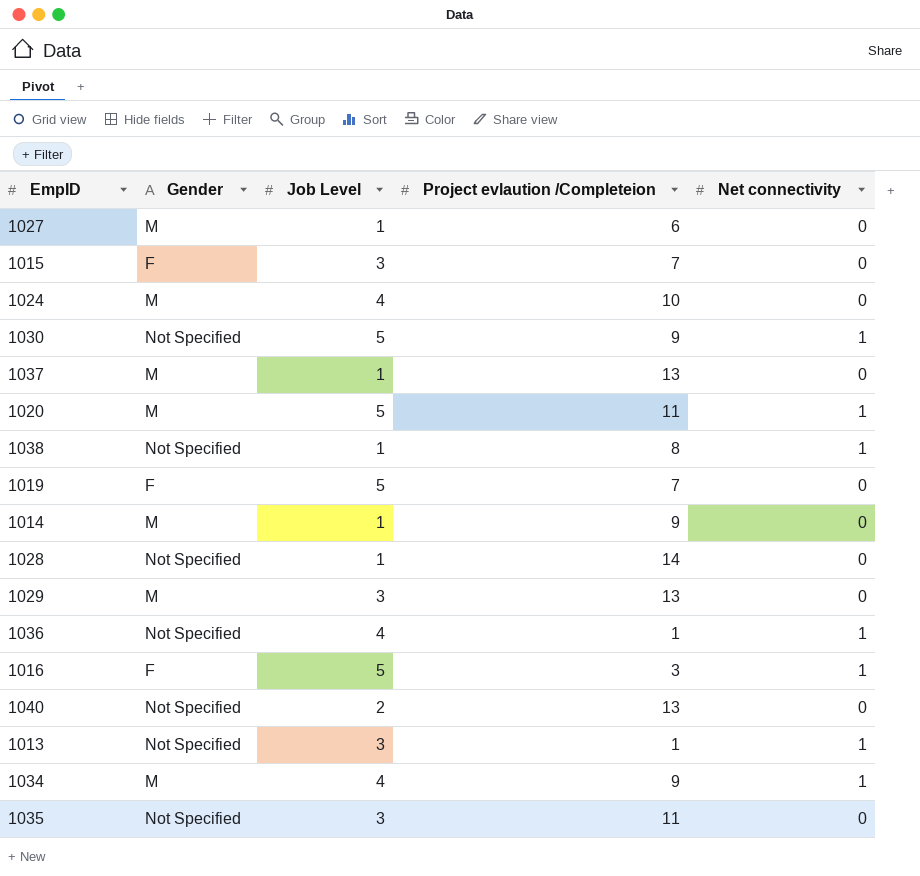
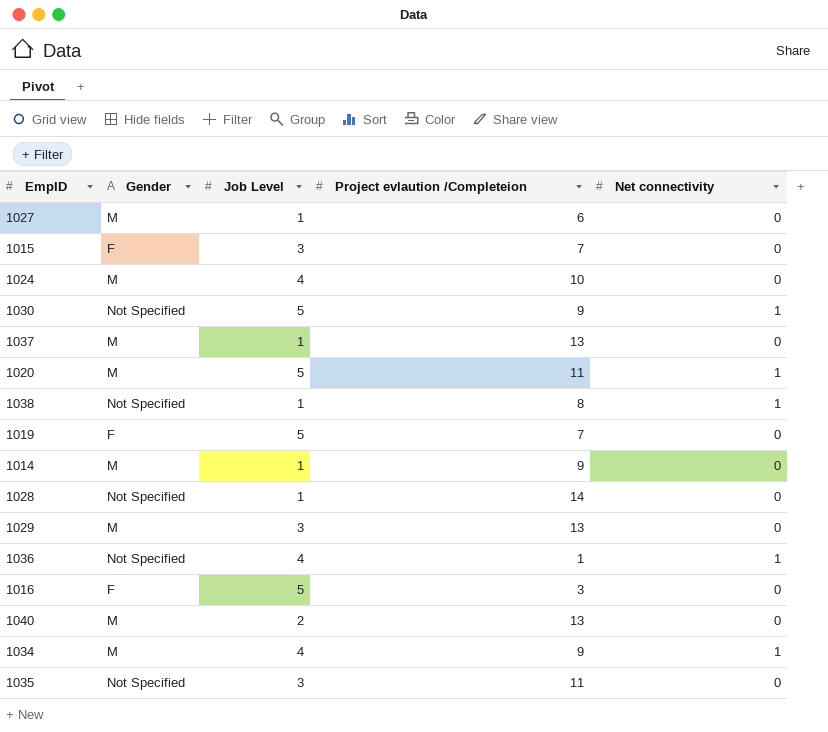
row 1013: Not Specified | 3 | 1 | 1 -> none
1016 | Net connectivity: 1 -> 0
1040 | Gender: Not Specified -> M

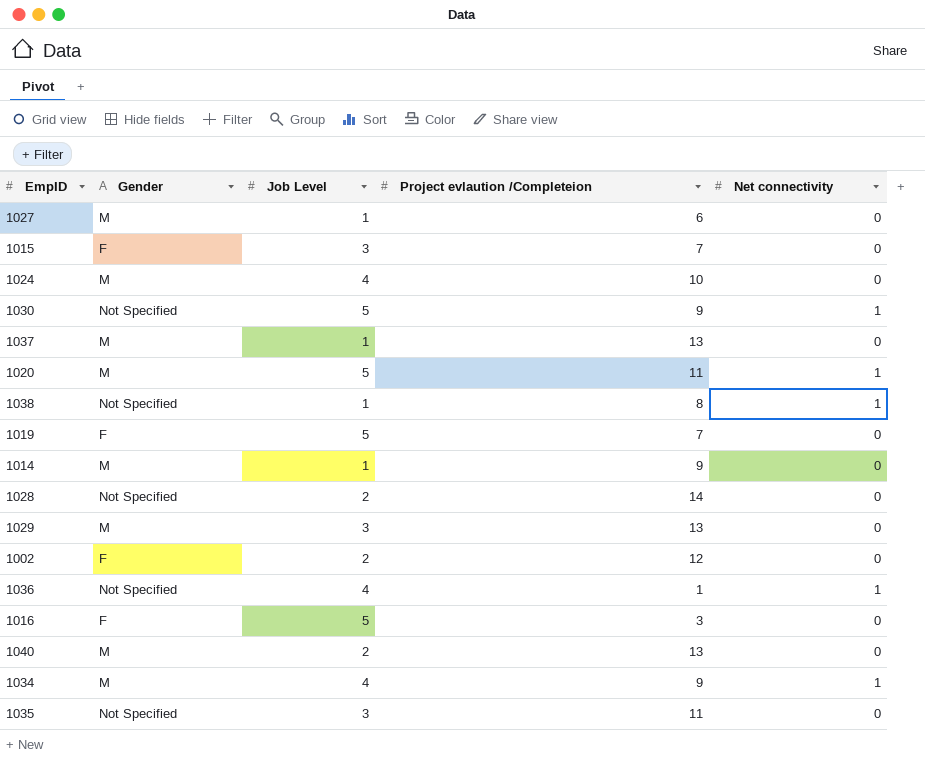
1028 | Job Level: 1 -> 2
row 1002: none -> F | 2 | 12 | 0

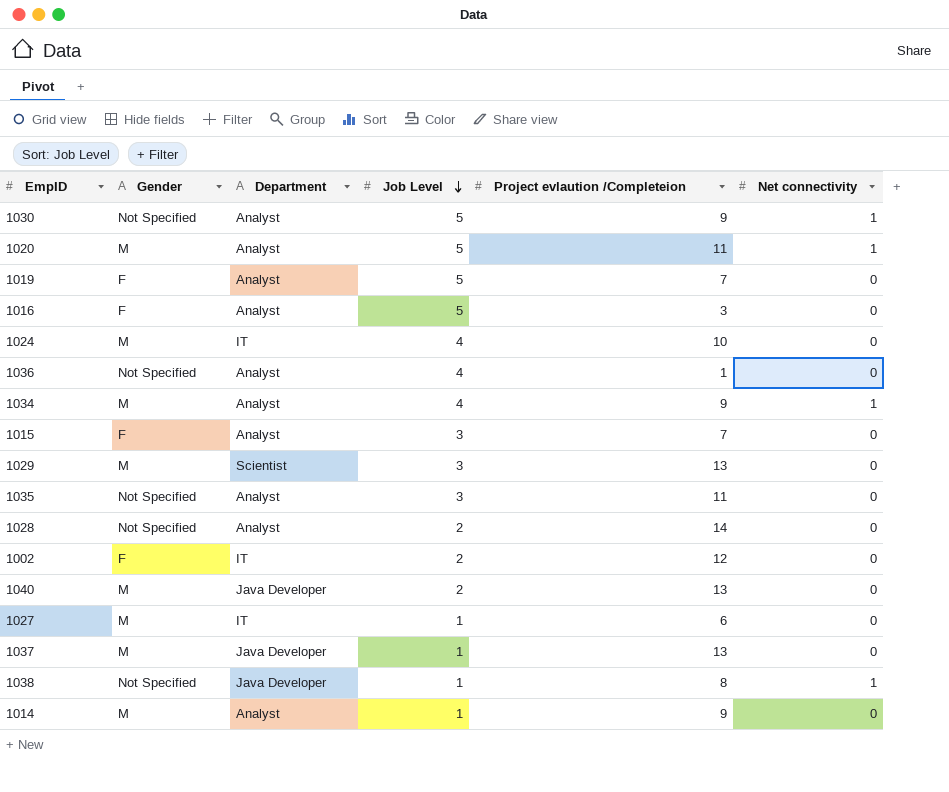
row order: none -> Job Level descending
column Department | position: none -> 3
1036 | Net connectivity: 1 -> 0

